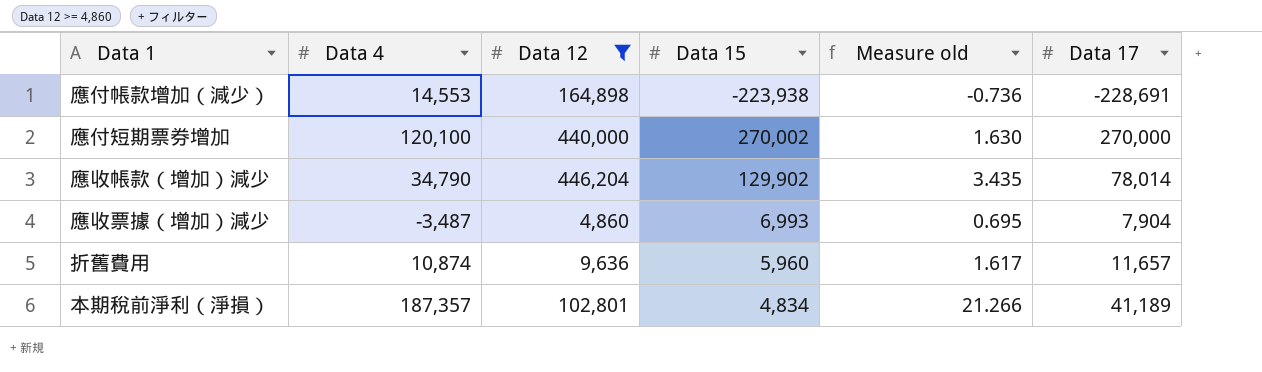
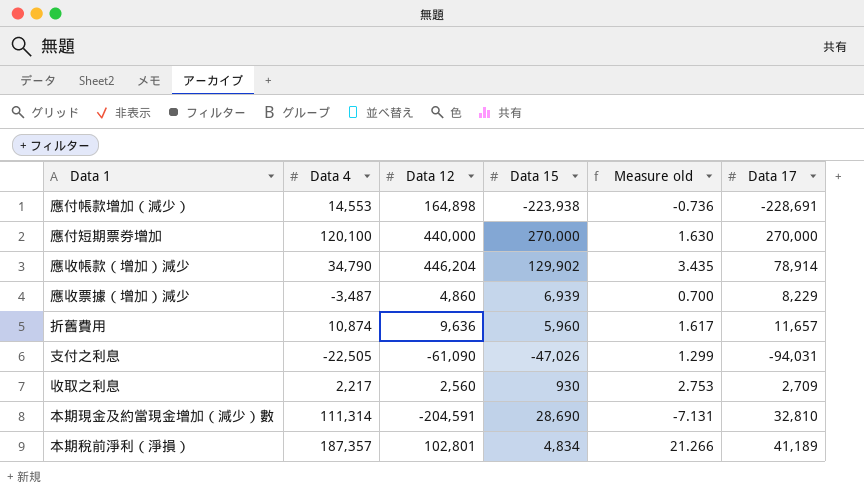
filter: Data 12 >= 4,860 -> none
應付短期票券增加 | Data 15: 270,002 -> 270,000
應收帳款（增加）減少 | Data 17: 78,014 -> 78,914
應收票據（增加）減少 | Data 15: 6,993 -> 6,939
應收票據（增加）減少 | Measure old: 0.695 -> 0.700
應收票據（增加）減少 | Data 17: 7,904 -> 8,229

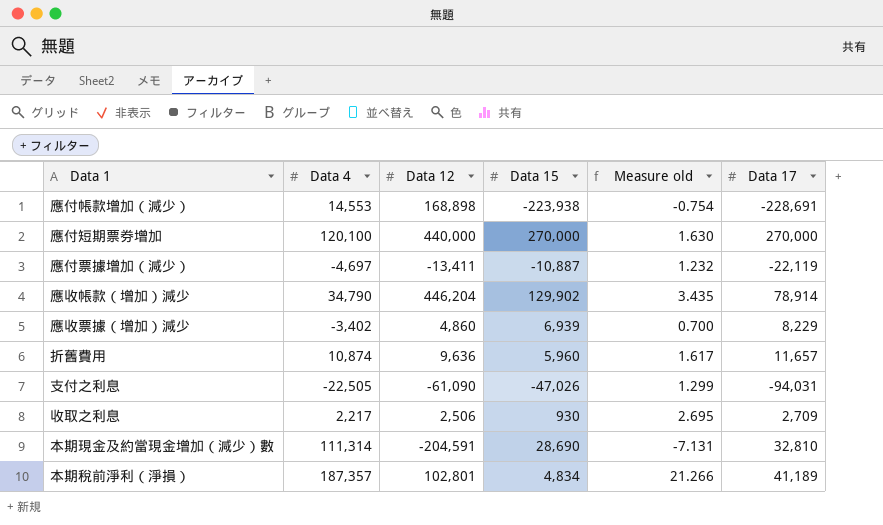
應付帳款增加（減少） | Data 12: 164,898 -> 168,898
應付帳款增加（減少） | Measure old: -0.736 -> -0.754
row 應付票據增加（減少）: none -> -4,697 | -13,411 | -10,887 | 1.232 | -22,119
應收票據（增加）減少 | Data 4: -3,487 -> -3,402
收取之利息 | Data 12: 2,560 -> 2,506
收取之利息 | Measure old: 2.753 -> 2.695

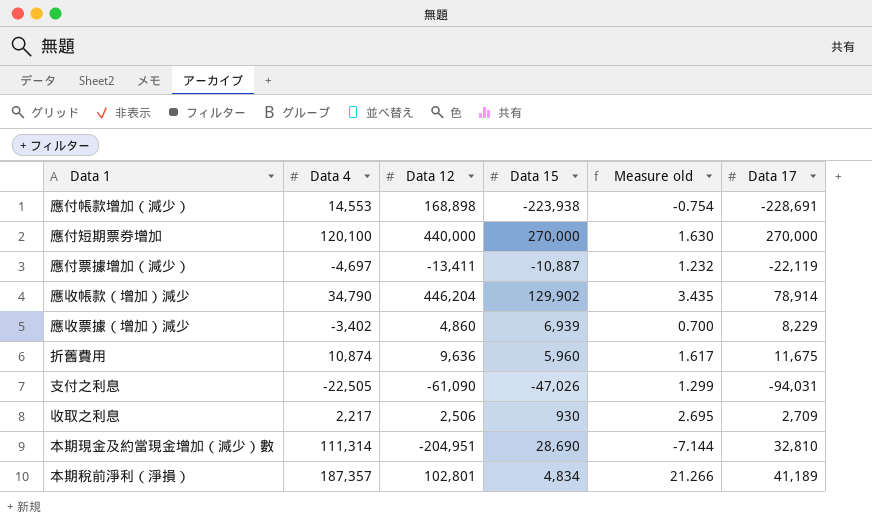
折舊費用 | Data 17: 11,657 -> 11,675
本期現金及約當現金增加（減少）數 | Data 12: -204,591 -> -204,951
本期現金及約當現金增加（減少）數 | Measure old: -7.131 -> -7.144

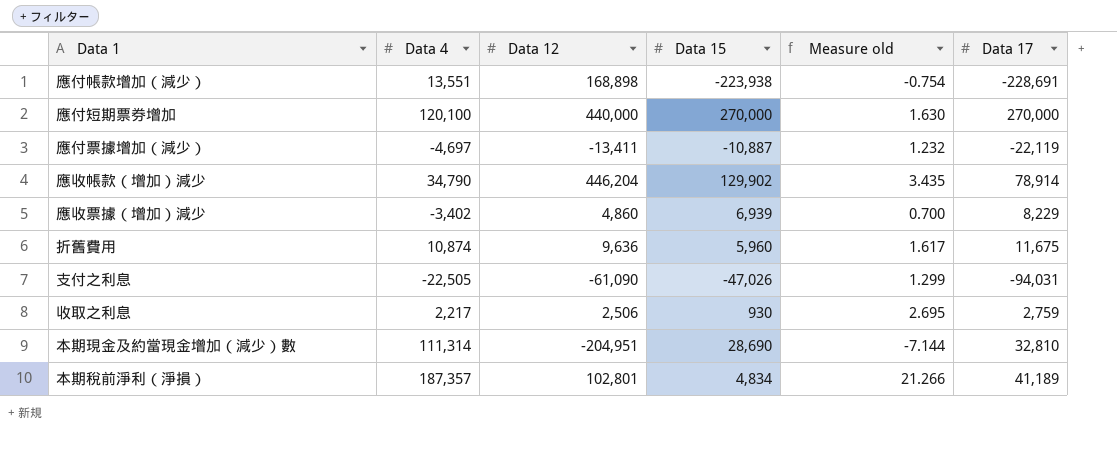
應付帳款增加（減少） | Data 4: 14,553 -> 13,551
收取之利息 | Data 17: 2,709 -> 2,759

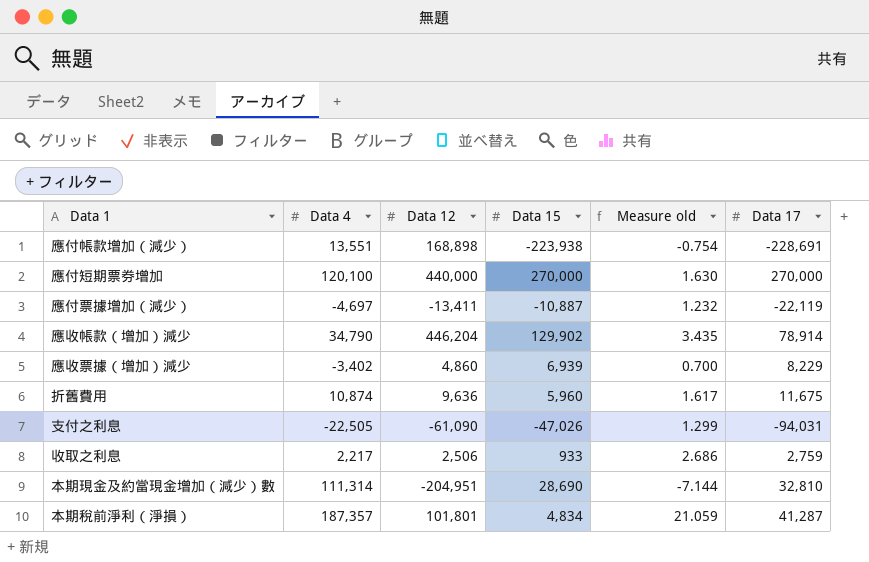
收取之利息 | Data 15: 930 -> 933
收取之利息 | Measure old: 2.695 -> 2.686
本期稅前淨利（淨損） | Data 12: 102,801 -> 101,801
本期稅前淨利（淨損） | Measure old: 21.266 -> 21.059
本期稅前淨利（淨損） | Data 17: 41,189 -> 41,287

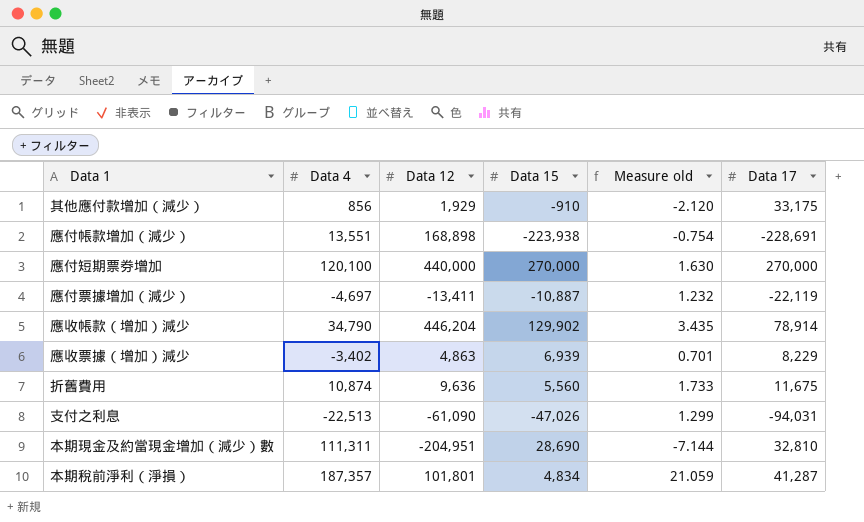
row 收取之利息: 2,217 | 2,506 | 933 | 2.686 | 2,759 -> none
row 其他應付款增加（減少）: none -> 856 | 1,929 | -910 | -2.120 | 33,175
應收票據（增加）減少 | Data 12: 4,860 -> 4,863
應收票據（增加）減少 | Measure old: 0.700 -> 0.701
折舊費用 | Data 15: 5,960 -> 5,560
折舊費用 | Measure old: 1.617 -> 1.733
支付之利息 | Data 4: -22,505 -> -22,513
本期現金及約當現金增加（減少）數 | Data 4: 111,314 -> 111,311

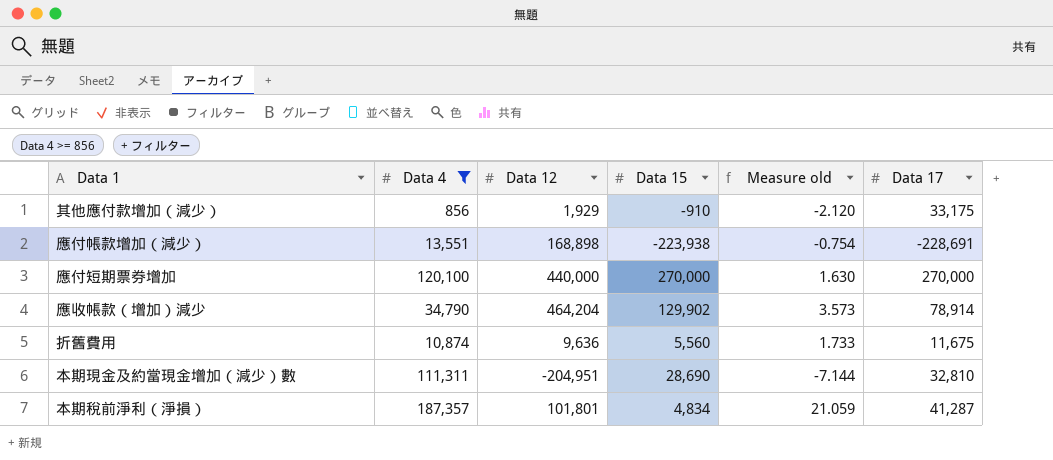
filter: none -> Data 4 >= 856
應收帳款（增加）減少 | Data 12: 446,204 -> 464,204
應收帳款（增加）減少 | Measure old: 3.435 -> 3.573

